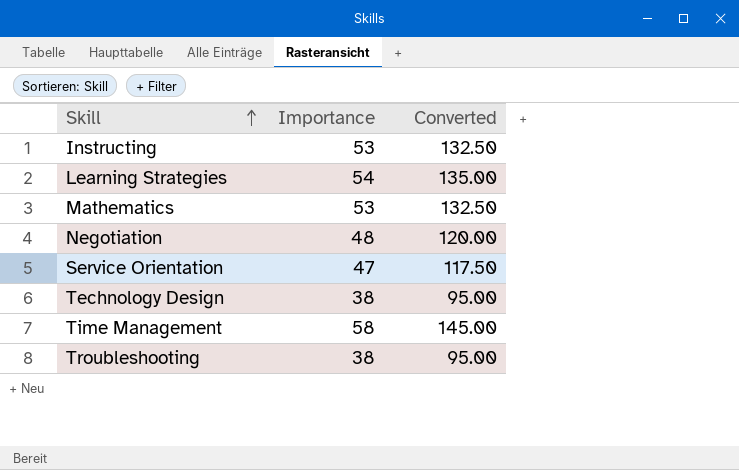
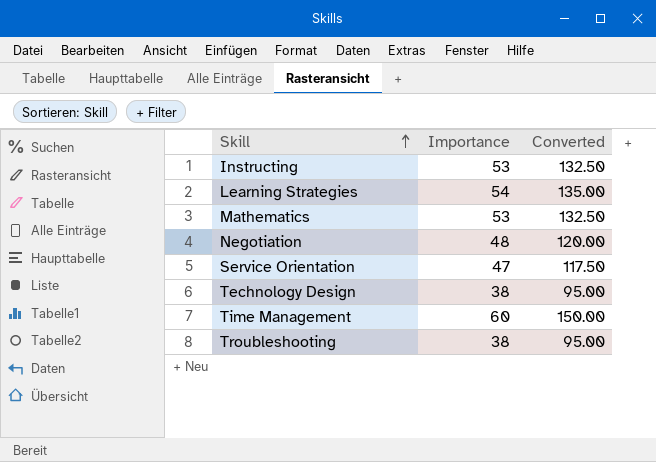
Time Management | Importance: 58 -> 60
Time Management | Converted: 145.00 -> 150.00

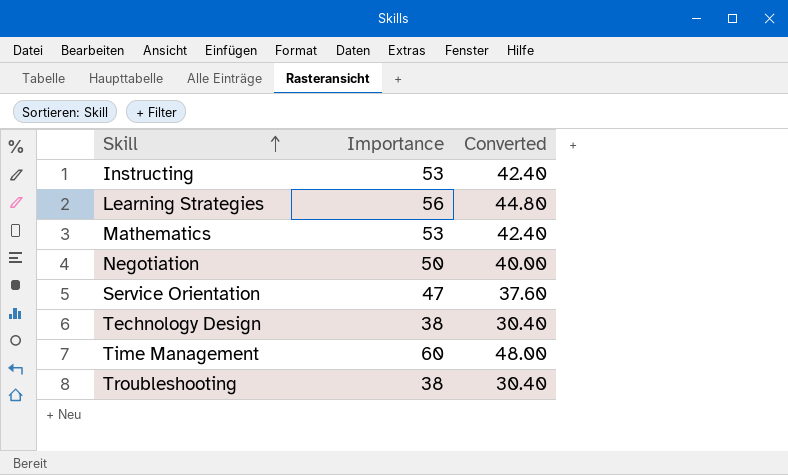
column Converted | formula: [Importance] * 2.5 -> [Importance] * 0.8
Learning Strategies | Importance: 54 -> 56
Negotiation | Importance: 48 -> 50

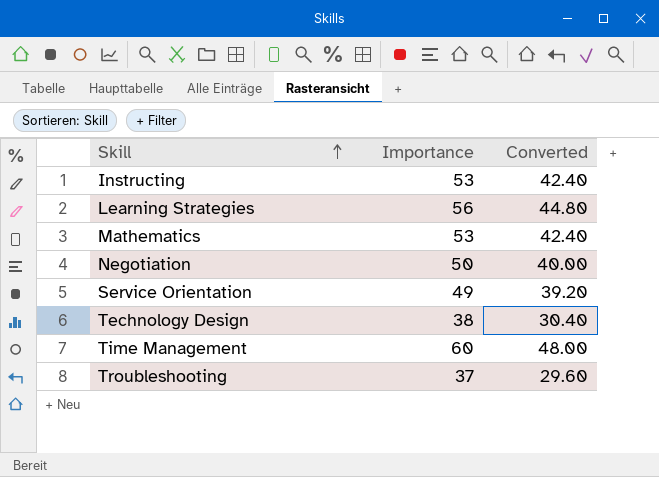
Service Orientation | Importance: 47 -> 49
Service Orientation | Converted: 37.60 -> 39.20
Troubleshooting | Importance: 38 -> 37
Troubleshooting | Converted: 30.40 -> 29.60

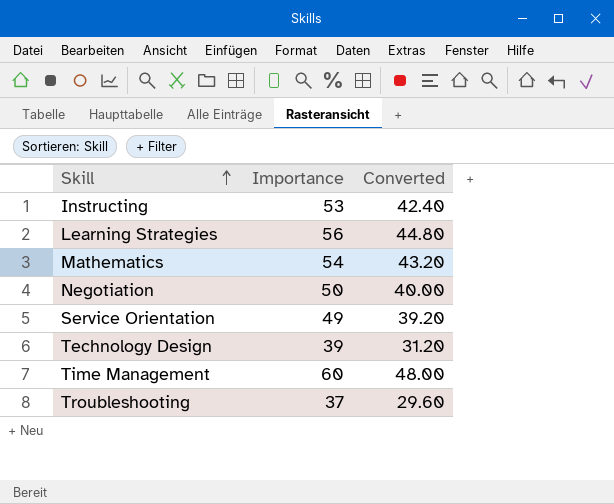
Mathematics | Importance: 53 -> 54
Mathematics | Converted: 42.40 -> 43.20
Technology Design | Importance: 38 -> 39
Technology Design | Converted: 30.40 -> 31.20

